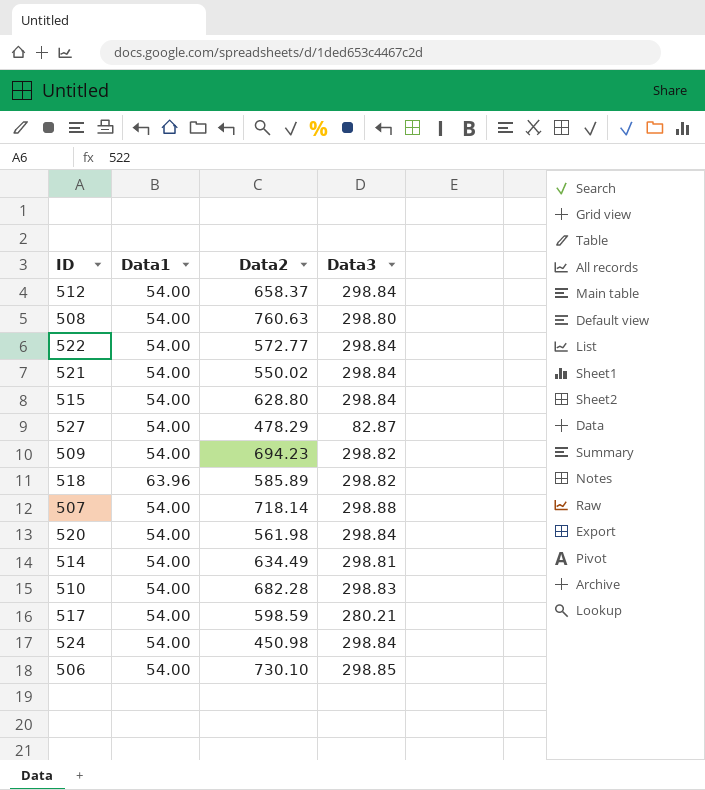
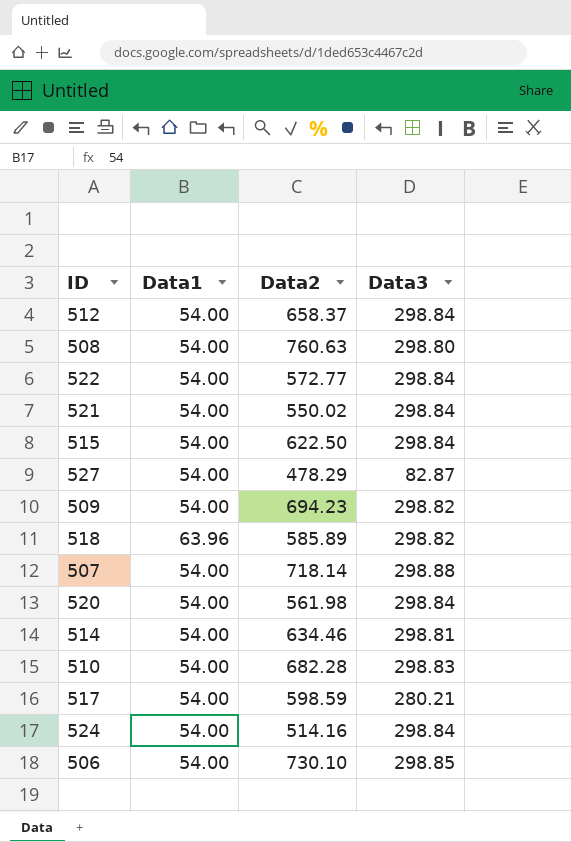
515 | Data2: 628.80 -> 622.50
514 | Data2: 634.49 -> 634.46
524 | Data2: 450.98 -> 514.16

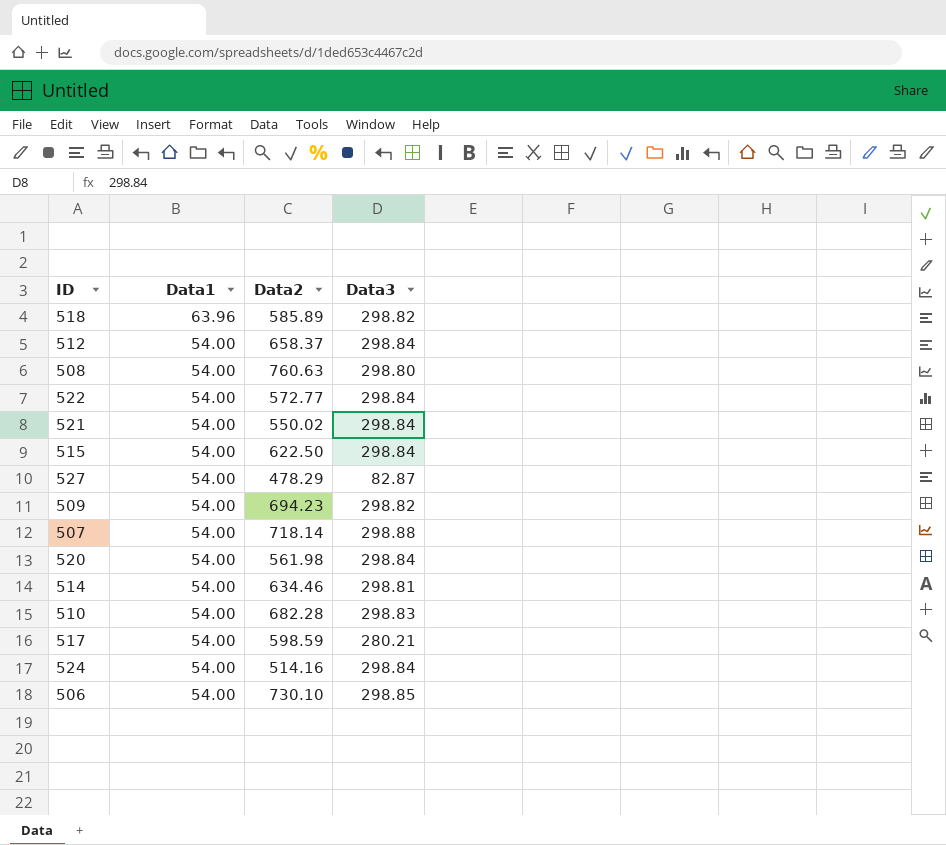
row order: none -> Data1 descending

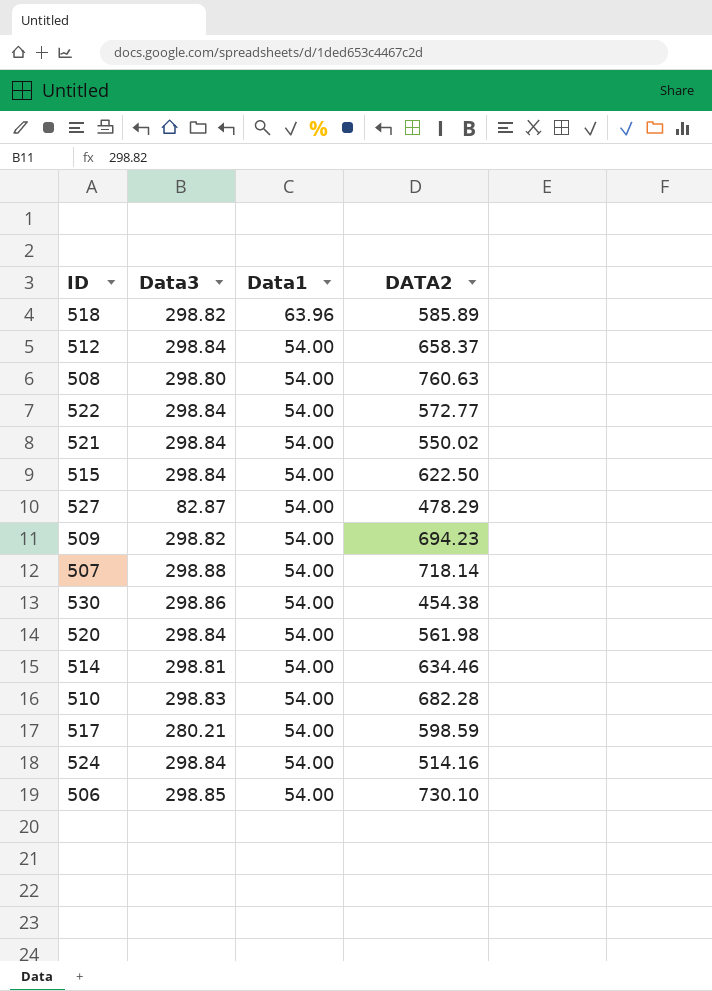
column Data3 | position: 4 -> 2
column name: Data2 -> DATA2
row 530: none -> 298.86 | 54.00 | 454.38

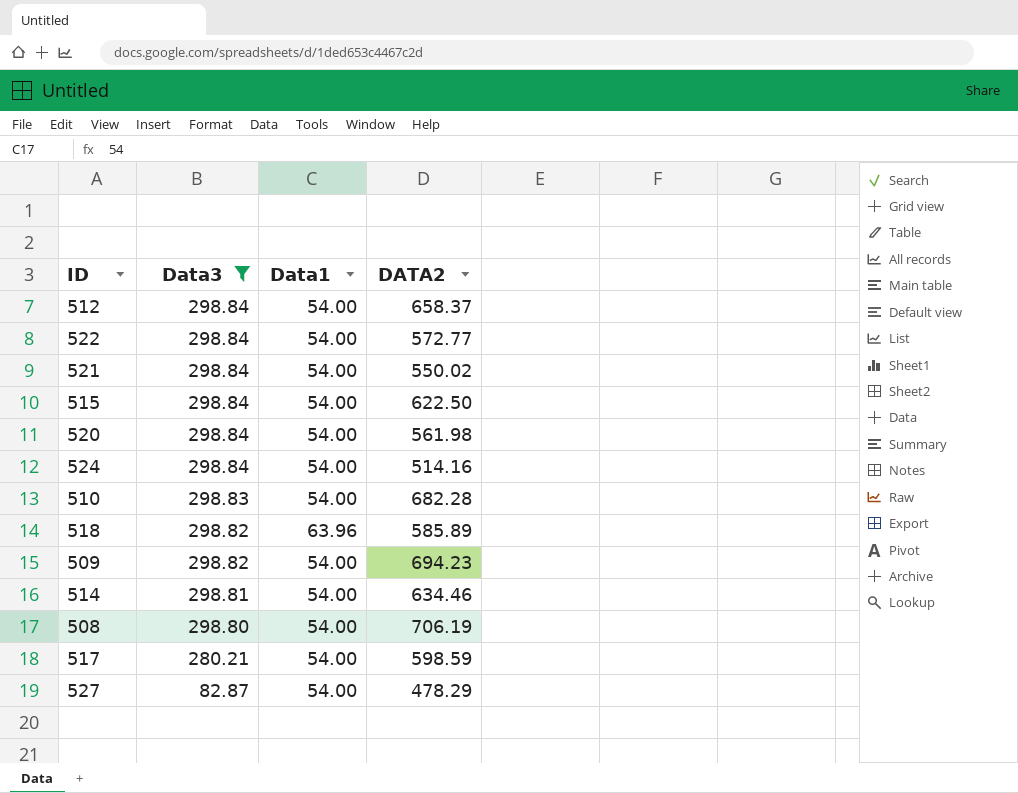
filter: none -> Data3 <= 298.84
row order: Data1 descending -> Data3 descending
508 | DATA2: 760.63 -> 706.19

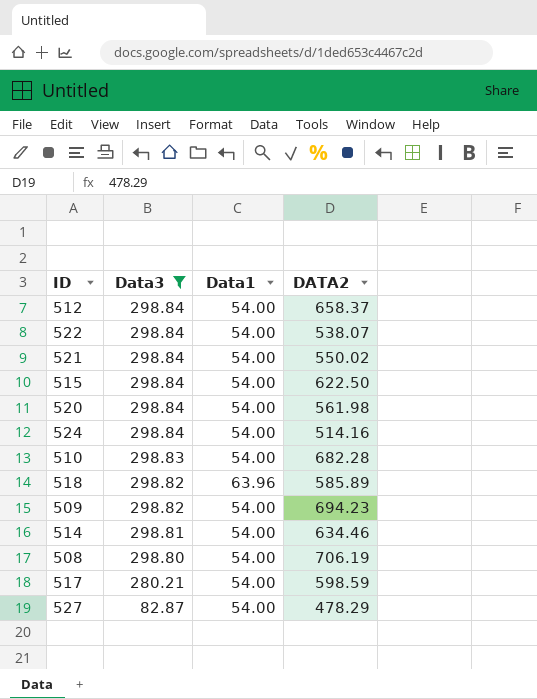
522 | DATA2: 572.77 -> 538.07

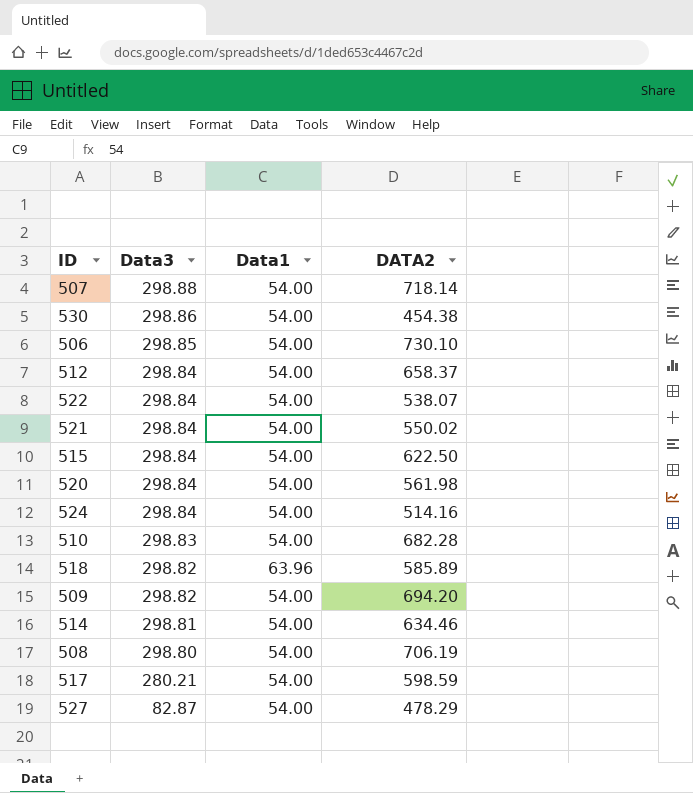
filter: Data3 <= 298.84 -> none
509 | DATA2: 694.23 -> 694.20

